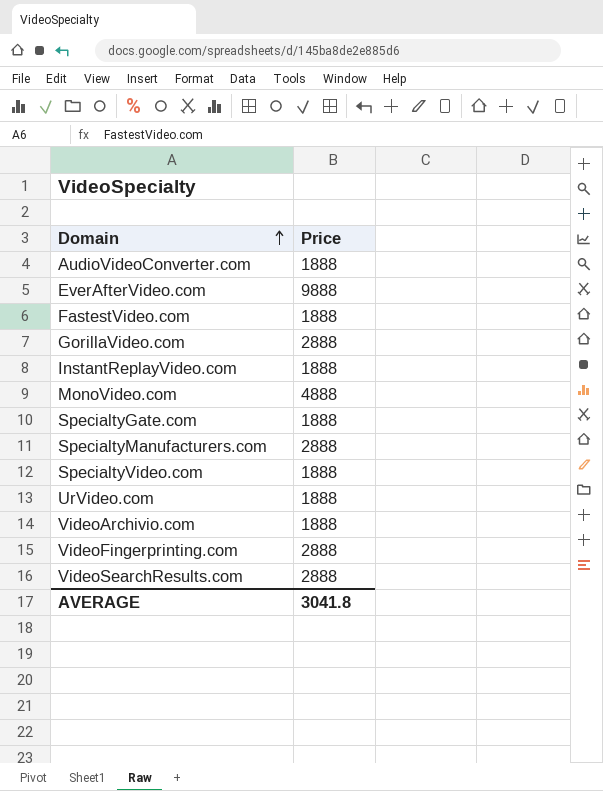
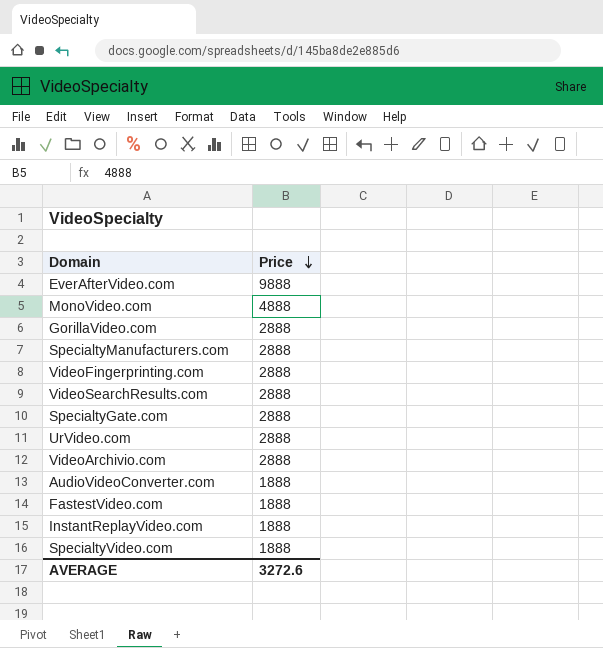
row order: Domain ascending -> Price descending
SpecialtyGate.com | Price: 1888 -> 2888
UrVideo.com | Price: 1888 -> 2888
VideoArchivio.com | Price: 1888 -> 2888
AVERAGE | Price: 3041.8 -> 3272.6

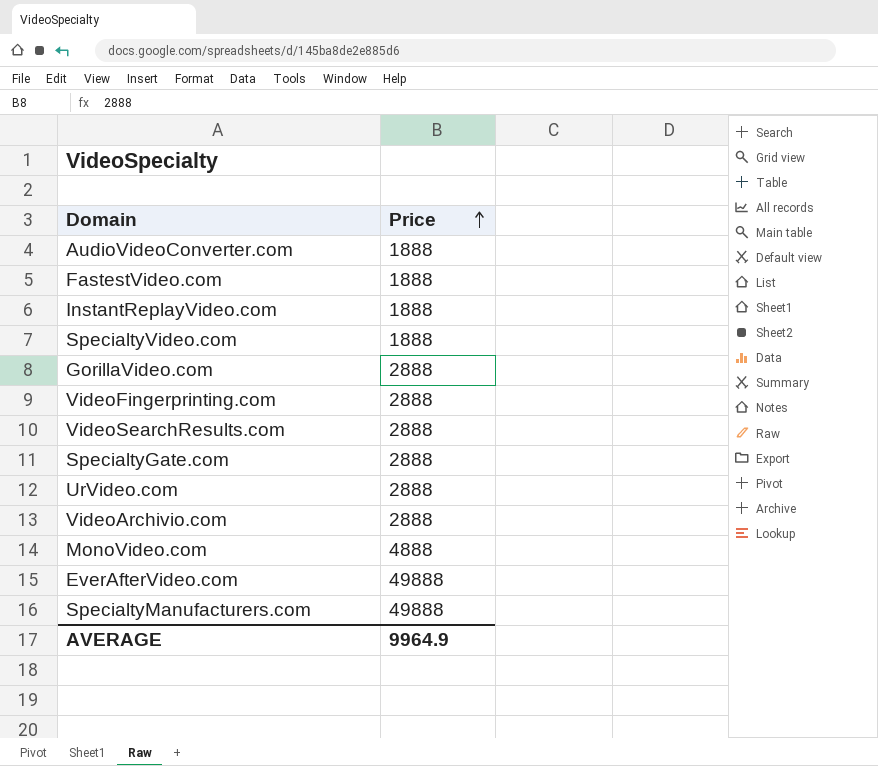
row order: Price descending -> Price ascending
EverAfterVideo.com | Price: 9888 -> 49888
SpecialtyManufacturers.com | Price: 2888 -> 49888
AVERAGE | Price: 3272.6 -> 9964.9

